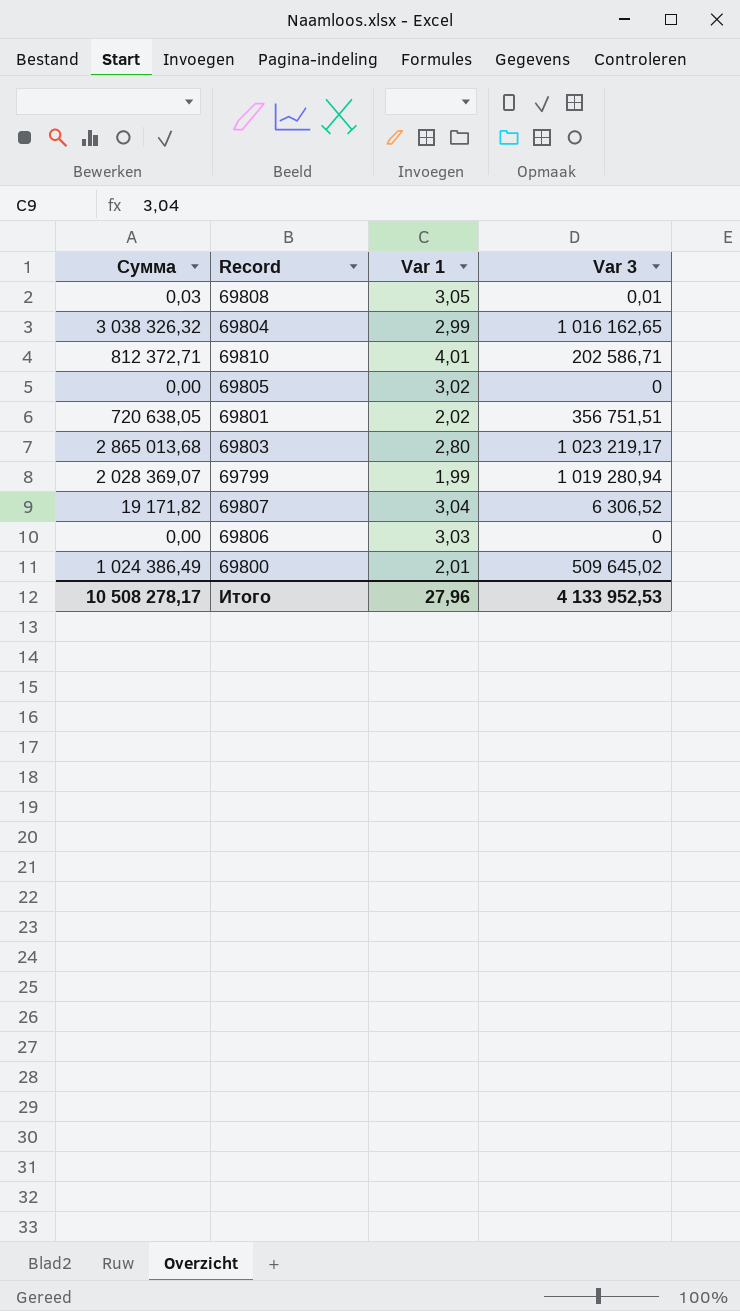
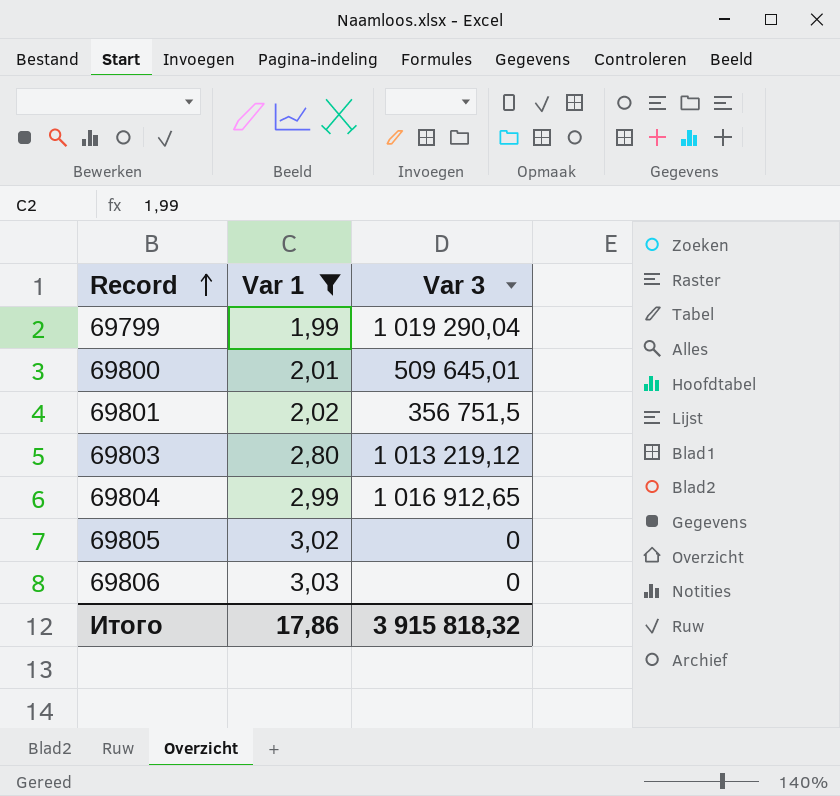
filter: none -> Var 1 <= 3,03
row order: none -> Record ascending
column Сумма | formula: [Var 1] * [Var 3] -> none
69799 | Var 3: 1 019 280,94 -> 1 019 290,04
69800 | Var 3: 509 645,02 -> 509 645,01
69801 | Var 3: 356 751,51 -> 356 751,5
69803 | Var 3: 1 023 219,17 -> 1 013 219,12
69804 | Var 3: 1 016 162,65 -> 1 016 912,65
Итого | Var 1: 27,96 -> 17,86
Итого | Var 3: 4 133 952,53 -> 3 915 818,32

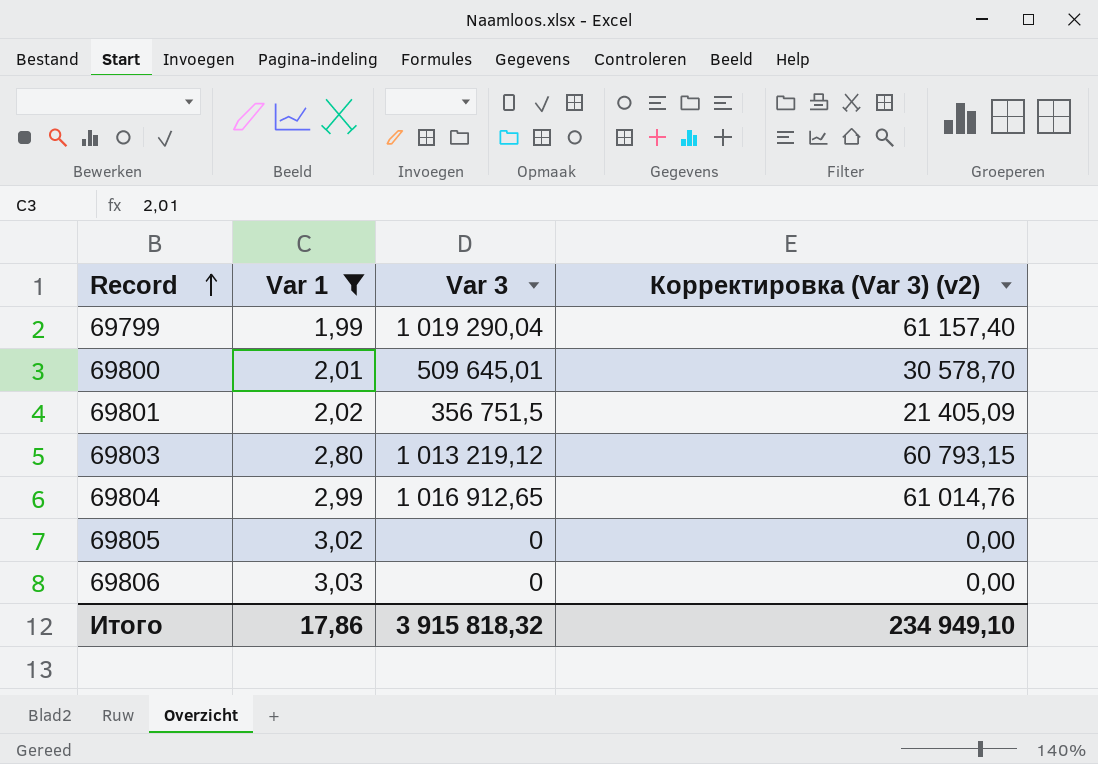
column Корректировка (Var 3) (v2) | formula: none -> [Var 3] * 0,06

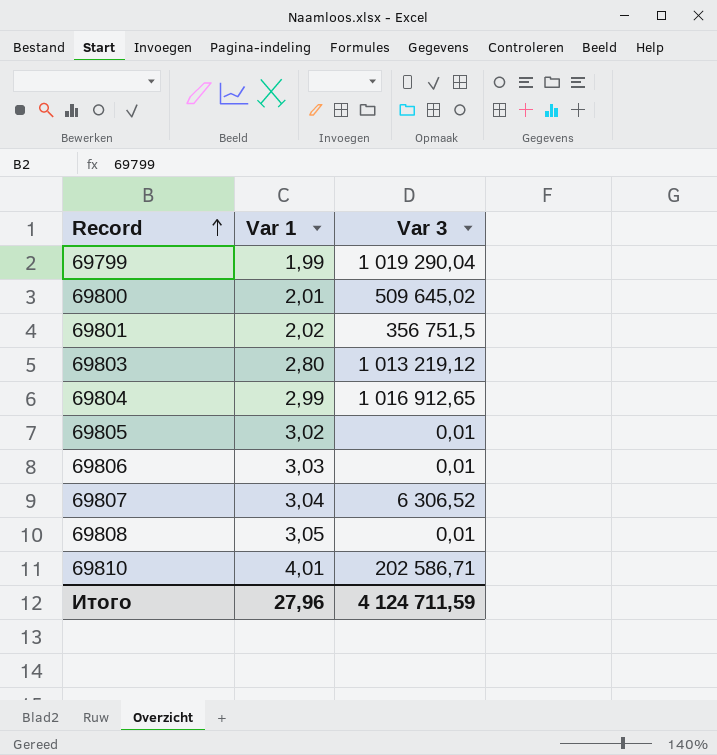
filter: Var 1 <= 3,03 -> none
column Корректировка (Var 3) (v2) | formula: [Var 3] * 0,06 -> none
69800 | Var 3: 509 645,01 -> 509 645,02
69805 | Var 3: 0 -> 0,01
69806 | Var 3: 0 -> 0,01
Итого | Var 1: 17,86 -> 27,96
Итого | Var 3: 3 915 818,32 -> 4 124 711,59

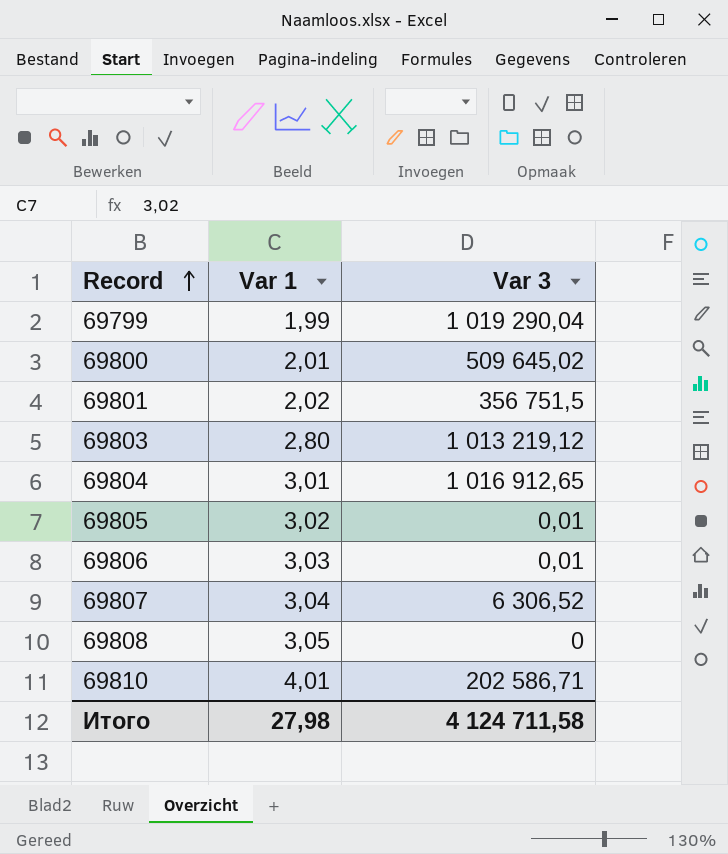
69804 | Var 1: 2,99 -> 3,01
69808 | Var 3: 0,01 -> 0
Итого | Var 1: 27,96 -> 27,98
Итого | Var 3: 4 124 711,59 -> 4 124 711,58

